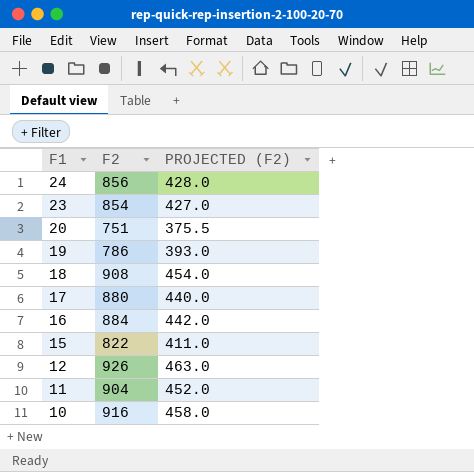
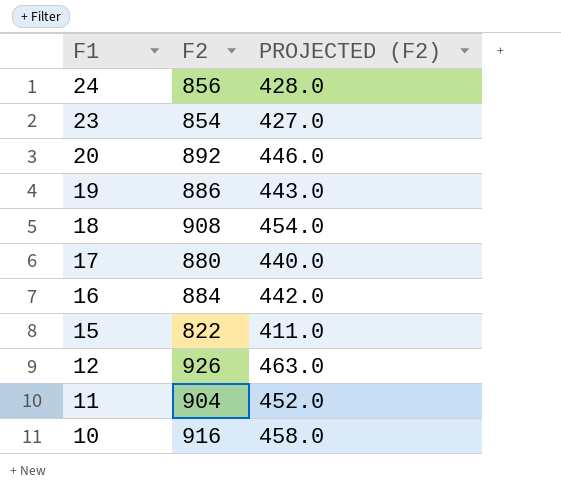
20 | F2: 751 -> 892
20 | PROJECTED (F2): 375.5 -> 446.0
19 | F2: 786 -> 886
19 | PROJECTED (F2): 393.0 -> 443.0

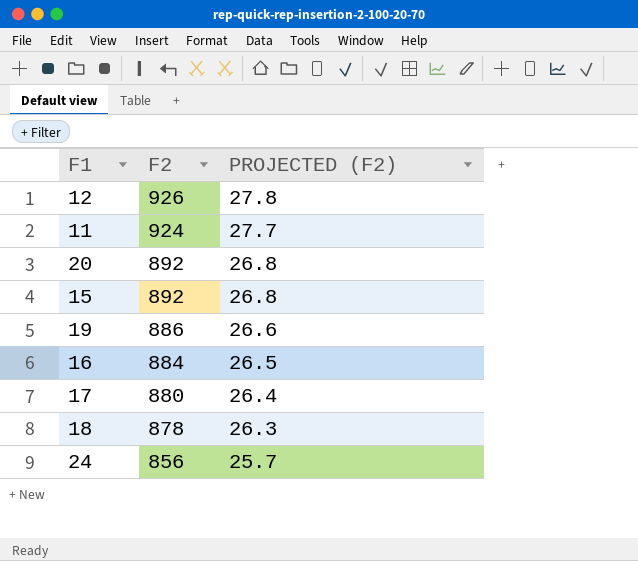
row order: F1 descending -> F2 descending
column PROJECTED (F2) | formula: [F2] * 0.5 -> [F2] * 0.03
row 23: 854 | 427.0 -> none
row 10: 916 | 458.0 -> none
11 | F2: 904 -> 924
15 | F2: 822 -> 892
18 | F2: 908 -> 878

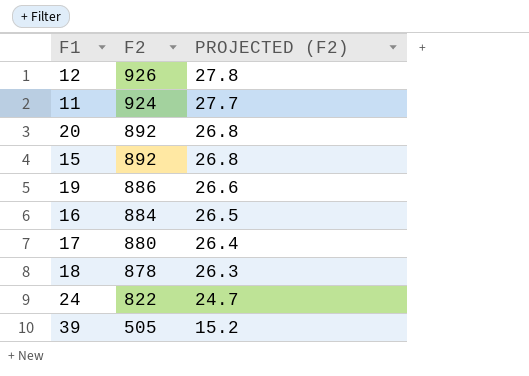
24 | F2: 856 -> 822
24 | PROJECTED (F2): 25.7 -> 24.7
row 39: none -> 505 | 15.2

